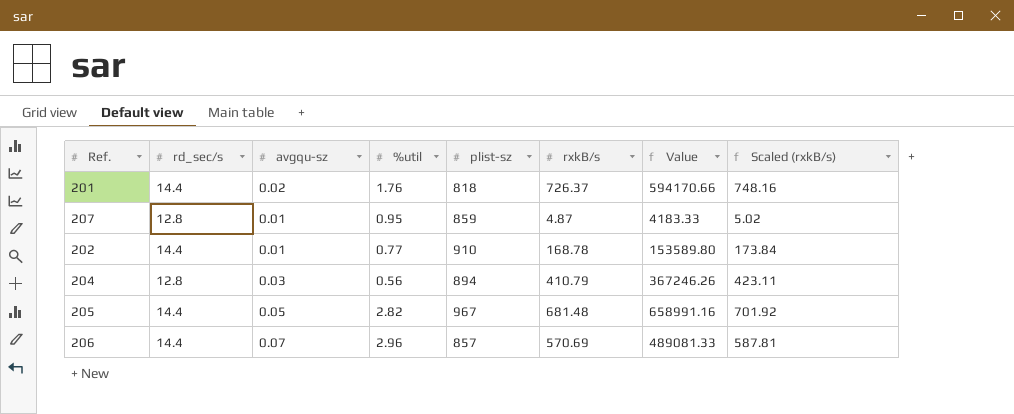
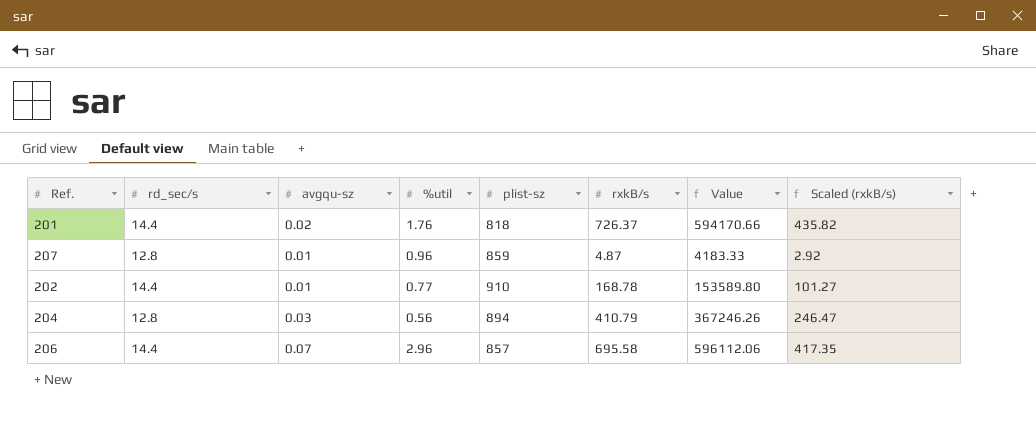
column Scaled (rxkB/s) | formula: [rxkB/s] * 1.03 -> [rxkB/s] * 0.6
row 205: 14.4 | 0.05 | 2.82 | 967 | 681.48 | 658991.16 | 701.92 -> none
207 | %util: 0.95 -> 0.96
206 | rxkB/s: 570.69 -> 695.58
206 | Value: 489081.33 -> 596112.06

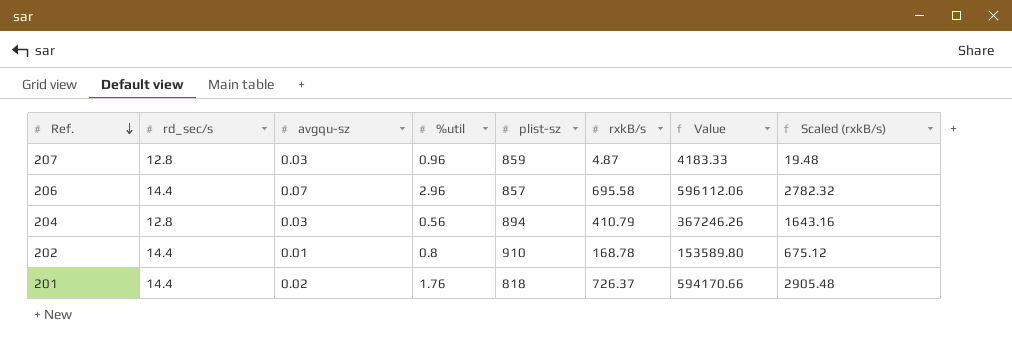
row order: none -> Ref. descending
column Scaled (rxkB/s) | formula: [rxkB/s] * 0.6 -> [rxkB/s] * 4
207 | avgqu-sz: 0.01 -> 0.03
202 | %util: 0.77 -> 0.8

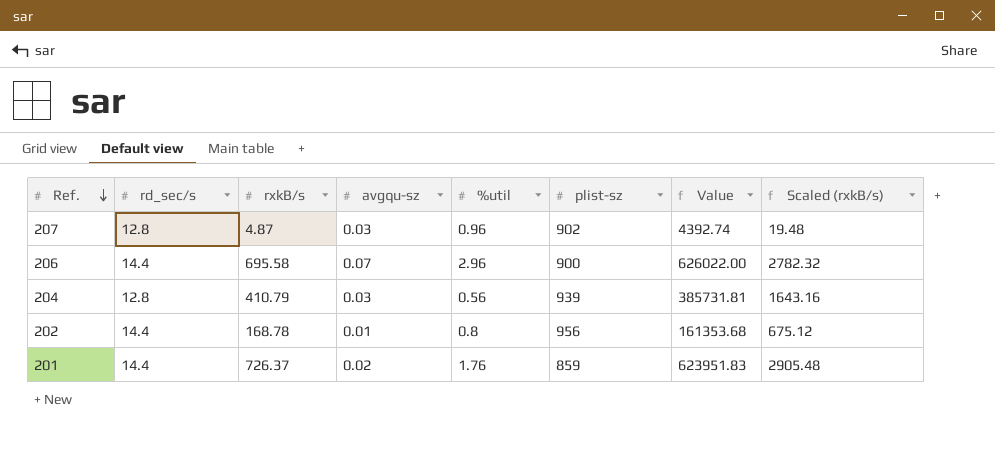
column rxkB/s | position: 6 -> 3
207 | plist-sz: 859 -> 902
207 | Value: 4183.33 -> 4392.74
206 | plist-sz: 857 -> 900
206 | Value: 596112.06 -> 626022.00
204 | plist-sz: 894 -> 939
204 | Value: 367246.26 -> 385731.81
202 | plist-sz: 910 -> 956
202 | Value: 153589.80 -> 161353.68
201 | plist-sz: 818 -> 859
201 | Value: 594170.66 -> 623951.83

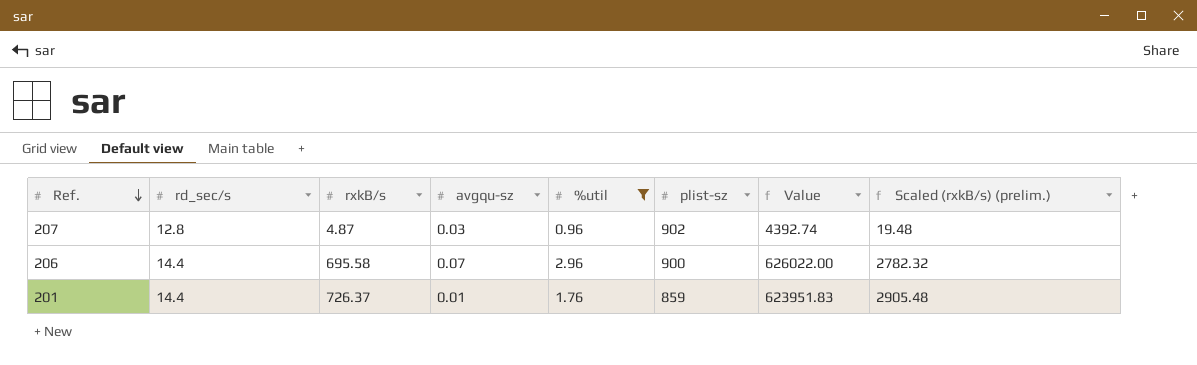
filter: none -> %util >= 0.96
column name: Scaled (rxkB/s) -> Scaled (rxkB/s) (prelim.)
201 | avgqu-sz: 0.02 -> 0.01

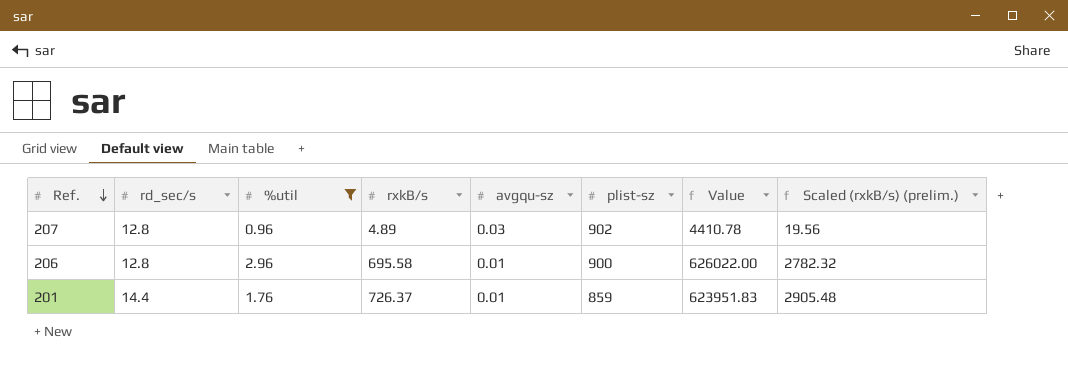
column %util | position: 5 -> 3
207 | rxkB/s: 4.87 -> 4.89
207 | Value: 4392.74 -> 4410.78
207 | Scaled (rxkB/s) (prelim.): 19.48 -> 19.56
206 | rd_sec/s: 14.4 -> 12.8
206 | avgqu-sz: 0.07 -> 0.01

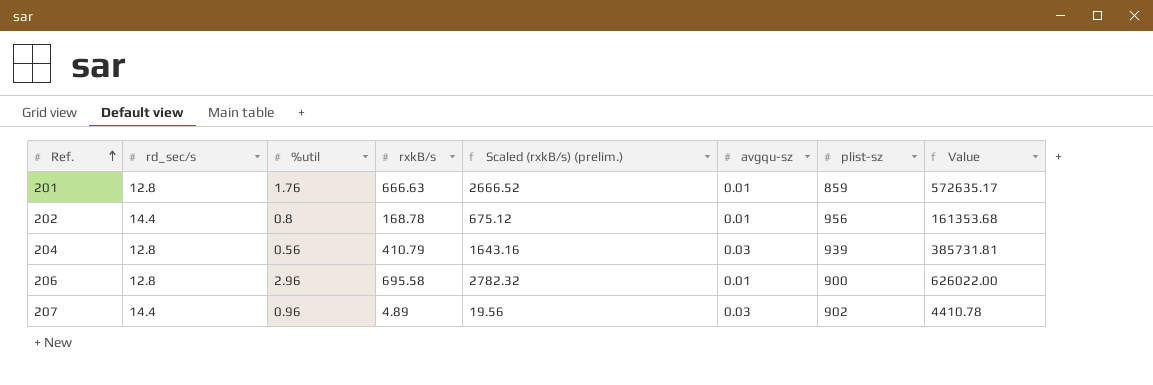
filter: %util >= 0.96 -> none
row order: Ref. descending -> Ref. ascending
column Scaled (rxkB/s) (prelim.) | position: 8 -> 5
201 | rd_sec/s: 14.4 -> 12.8
201 | rxkB/s: 726.37 -> 666.63
201 | Scaled (rxkB/s) (prelim.): 2905.48 -> 2666.52
201 | Value: 623951.83 -> 572635.17
207 | rd_sec/s: 12.8 -> 14.4

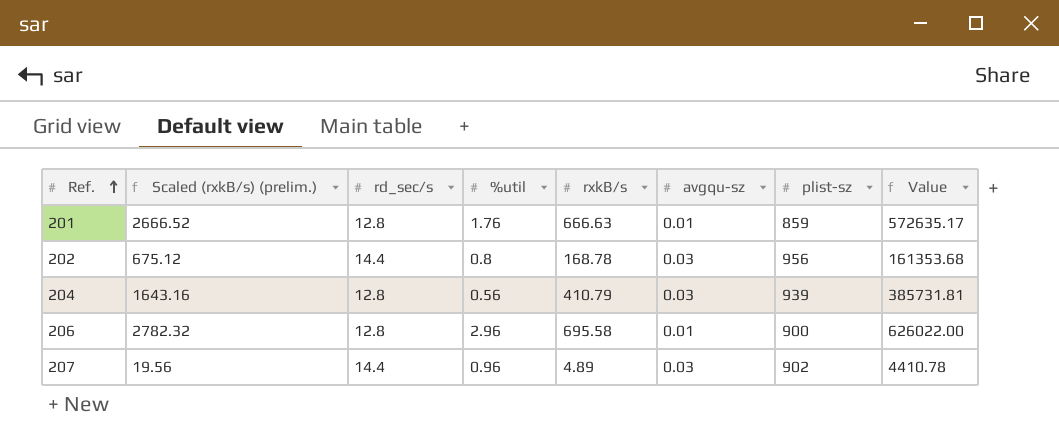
column Scaled (rxkB/s) (prelim.) | position: 5 -> 2
202 | avgqu-sz: 0.01 -> 0.03

